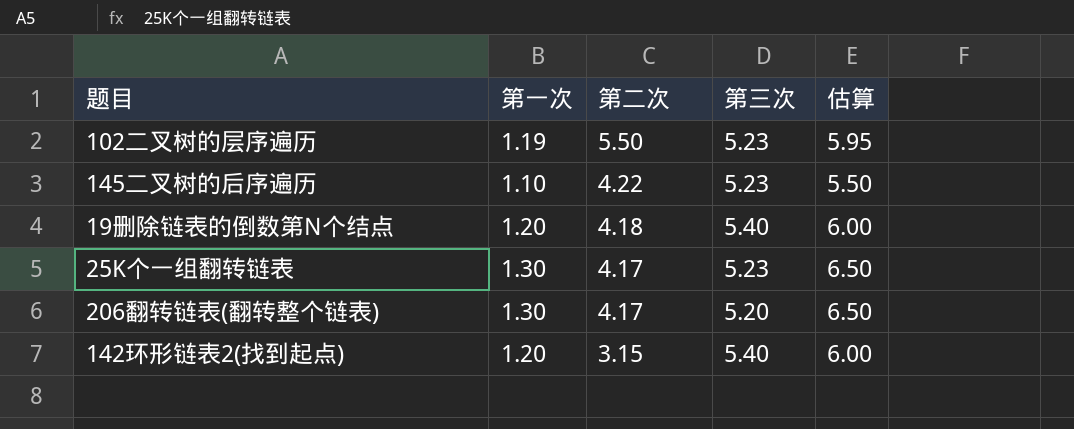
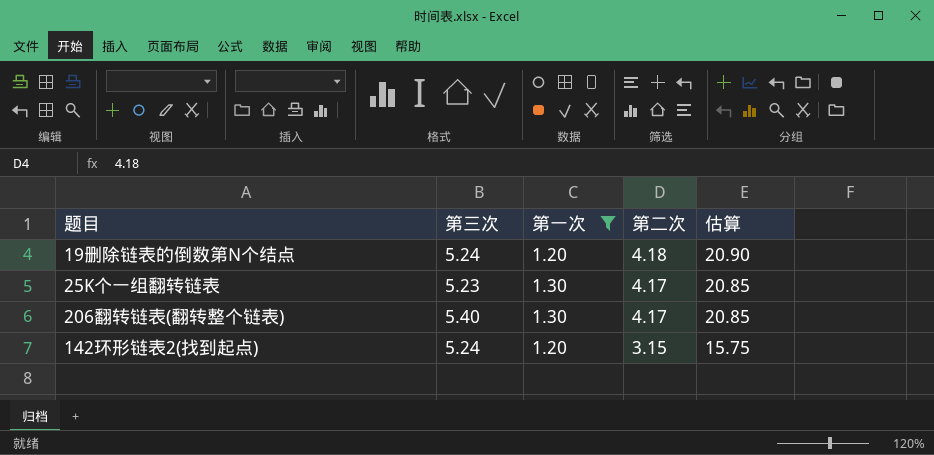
filter: none -> 第一次 >= 1.20
column 第三次 | position: 4 -> 2
column 估算 | formula: [第一次] * 5 -> [第二次] * 5
19删除链表的倒数第N个结点 | 第三次: 5.40 -> 5.24
206翻转链表(翻转整个链表) | 第三次: 5.20 -> 5.40
142环形链表2(找到起点) | 第三次: 5.40 -> 5.24

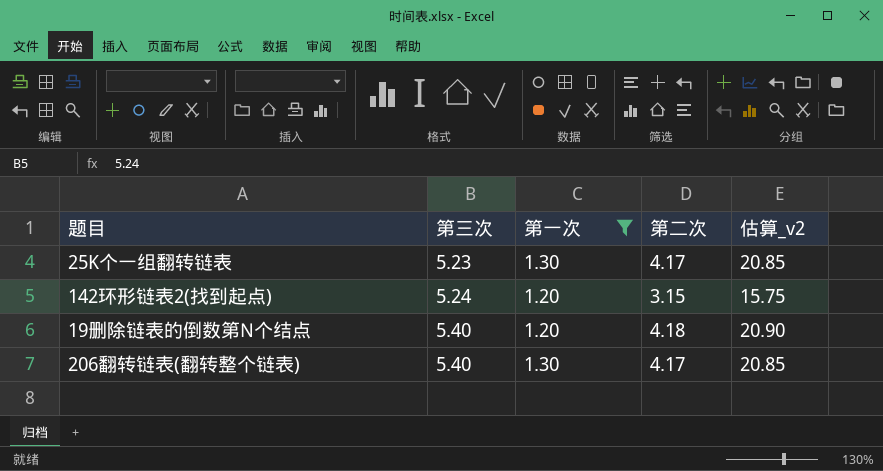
row order: 第二次 descending -> 第三次 ascending
column name: 估算 -> 估算_v2
19删除链表的倒数第N个结点 | 第三次: 5.24 -> 5.40

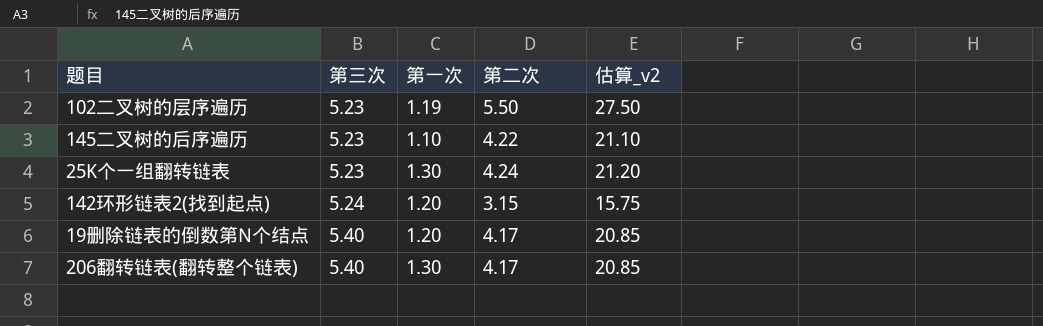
filter: 第一次 >= 1.20 -> none
25K个一组翻转链表 | 第二次: 4.17 -> 4.24
25K个一组翻转链表 | 估算_v2: 20.85 -> 21.20
19删除链表的倒数第N个结点 | 第二次: 4.18 -> 4.17
19删除链表的倒数第N个结点 | 估算_v2: 20.90 -> 20.85

